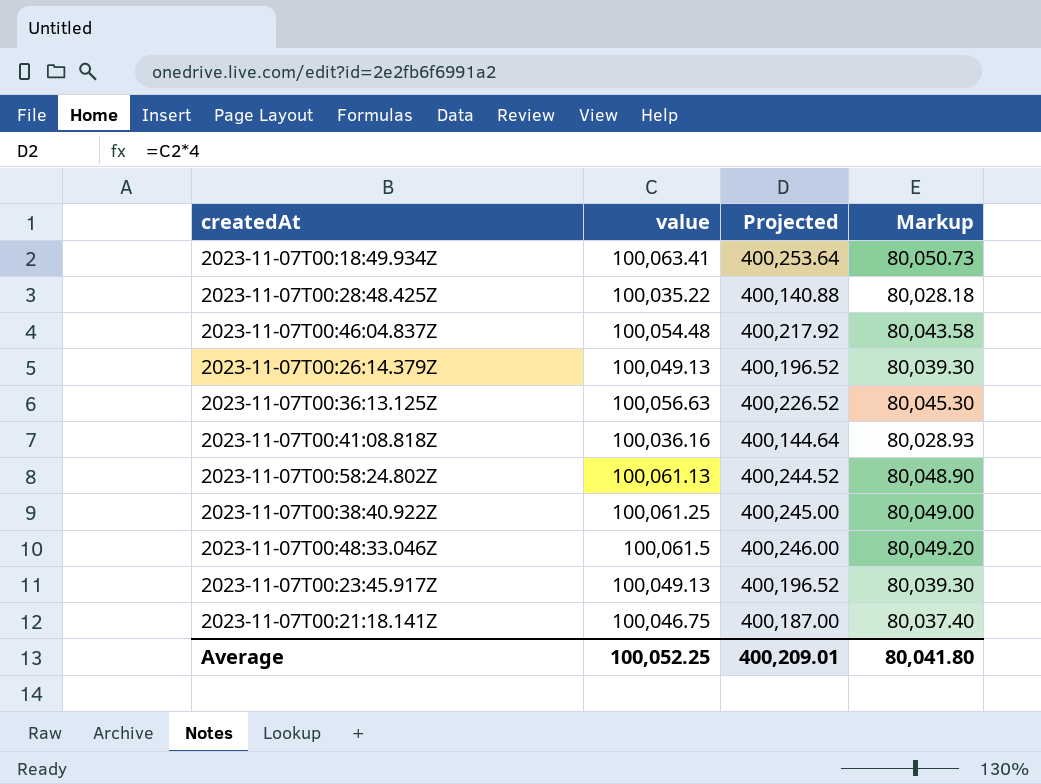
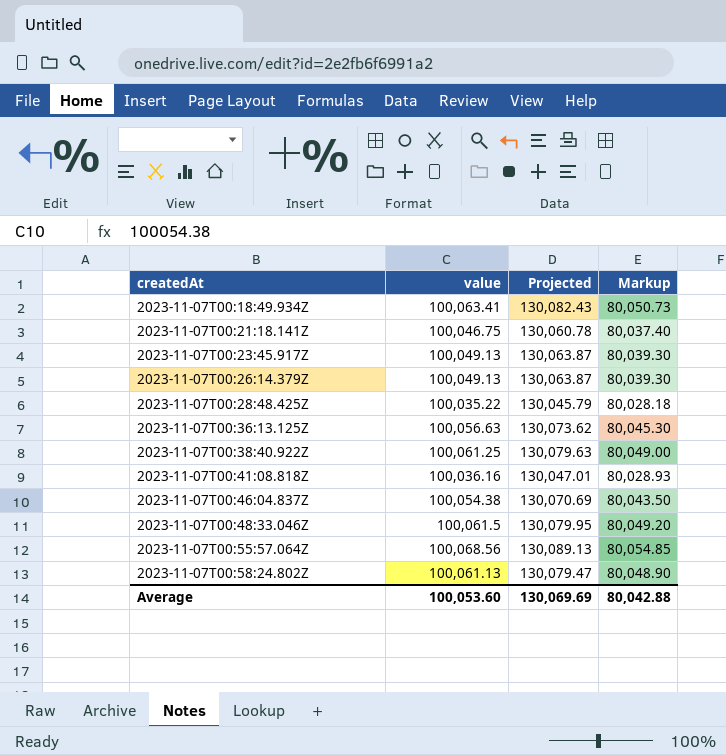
row order: none -> createdAt ascending
column Projected | formula: [value] * 4 -> [value] * 1.3
2023-11-07T00:46:04.837Z | value: 100,054.48 -> 100,054.38
2023-11-07T00:46:04.837Z | Markup: 80,043.58 -> 80,043.50
row 2023-11-07T00:55:57.064Z: none -> 100,068.56 | 130,089.13 | 80,054.85
Average | value: 100,052.25 -> 100,053.60
Average | Projected: 400,209.01 -> 130,069.69
Average | Markup: 80,041.80 -> 80,042.88

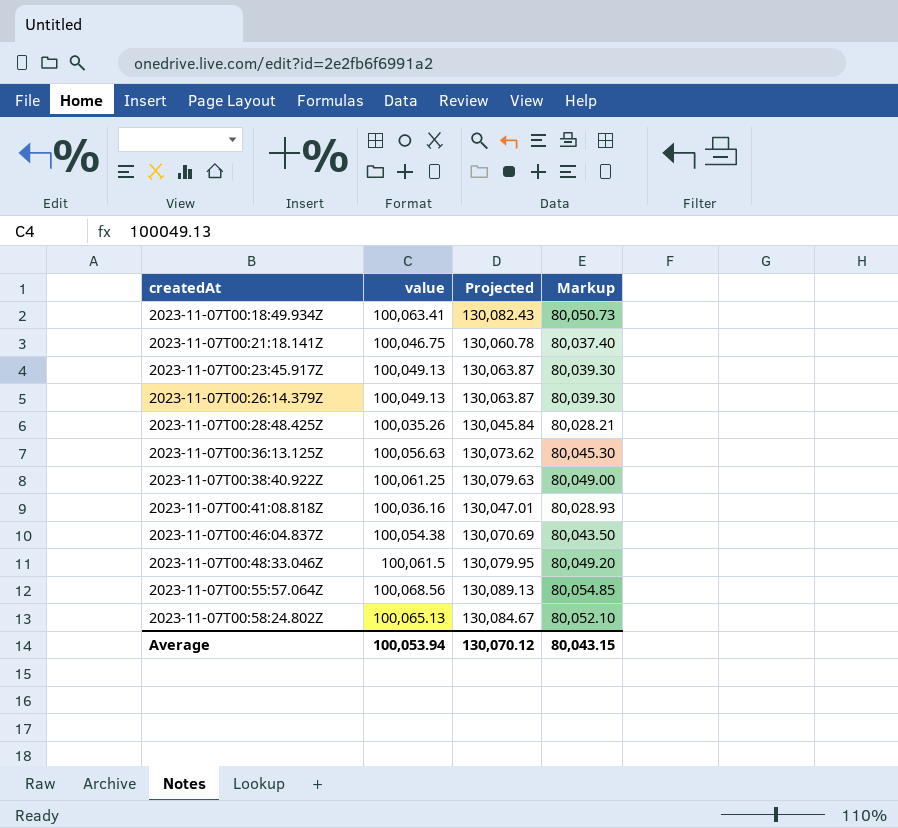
2023-11-07T00:28:48.425Z | value: 100,035.22 -> 100,035.26
2023-11-07T00:28:48.425Z | Projected: 130,045.79 -> 130,045.84
2023-11-07T00:28:48.425Z | Markup: 80,028.18 -> 80,028.21
2023-11-07T00:58:24.802Z | value: 100,061.13 -> 100,065.13
2023-11-07T00:58:24.802Z | Projected: 130,079.47 -> 130,084.67
2023-11-07T00:58:24.802Z | Markup: 80,048.90 -> 80,052.10
Average | value: 100,053.60 -> 100,053.94
Average | Projected: 130,069.69 -> 130,070.12
Average | Markup: 80,042.88 -> 80,043.15

